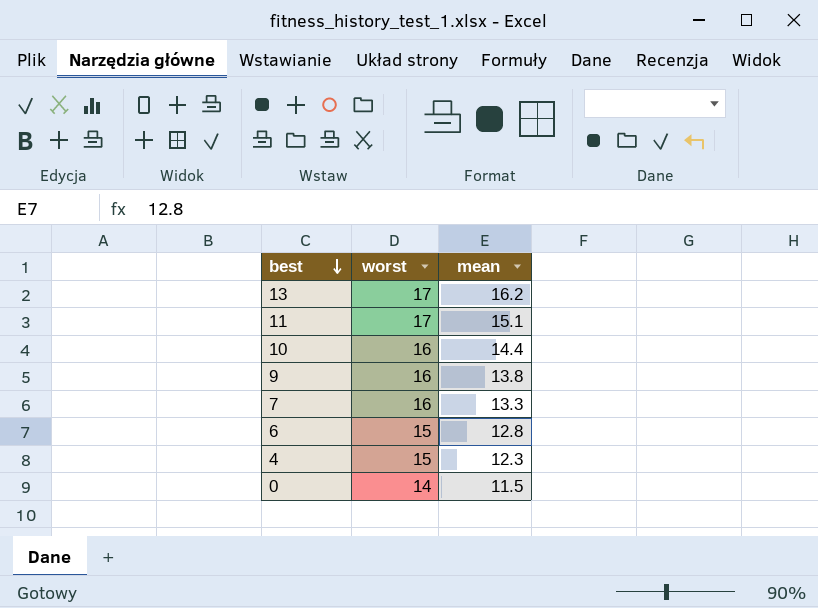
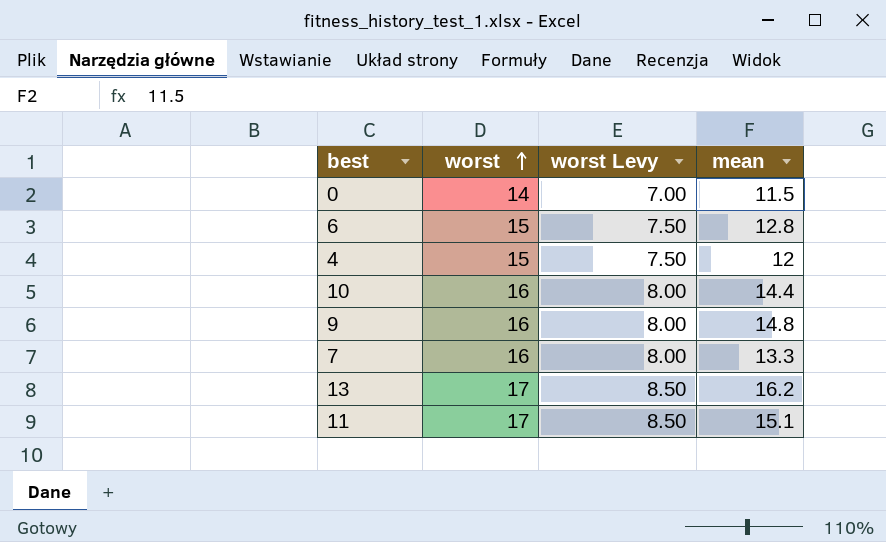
row order: best descending -> worst ascending
column worst Levy | formula: none -> [worst] * 0.5
4 | mean: 12.3 -> 12
9 | mean: 13.8 -> 14.8

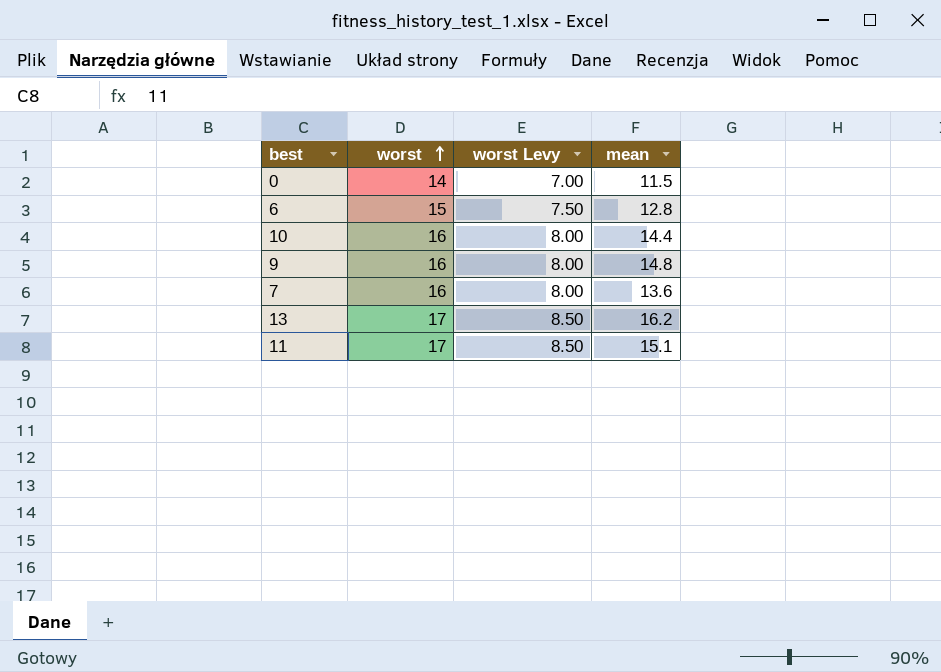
row 4: 15 | 7.50 | 12 -> none
7 | mean: 13.3 -> 13.6

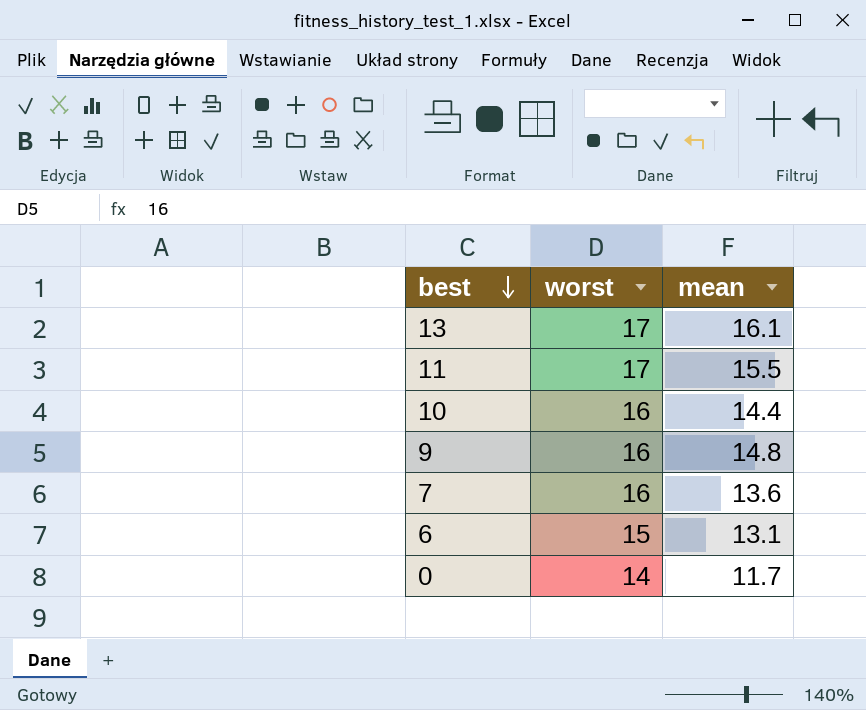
row order: worst ascending -> best descending
column worst Levy | formula: [worst] * 0.5 -> none
13 | mean: 16.2 -> 16.1
11 | mean: 15.1 -> 15.5
6 | mean: 12.8 -> 13.1
0 | mean: 11.5 -> 11.7

